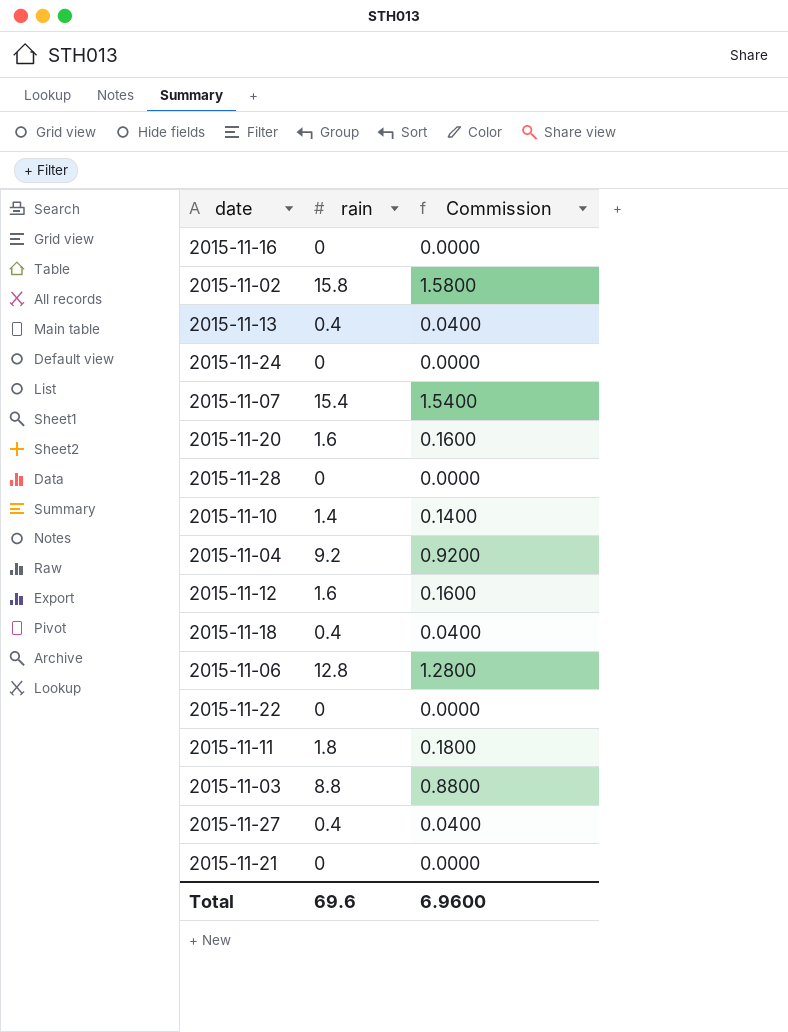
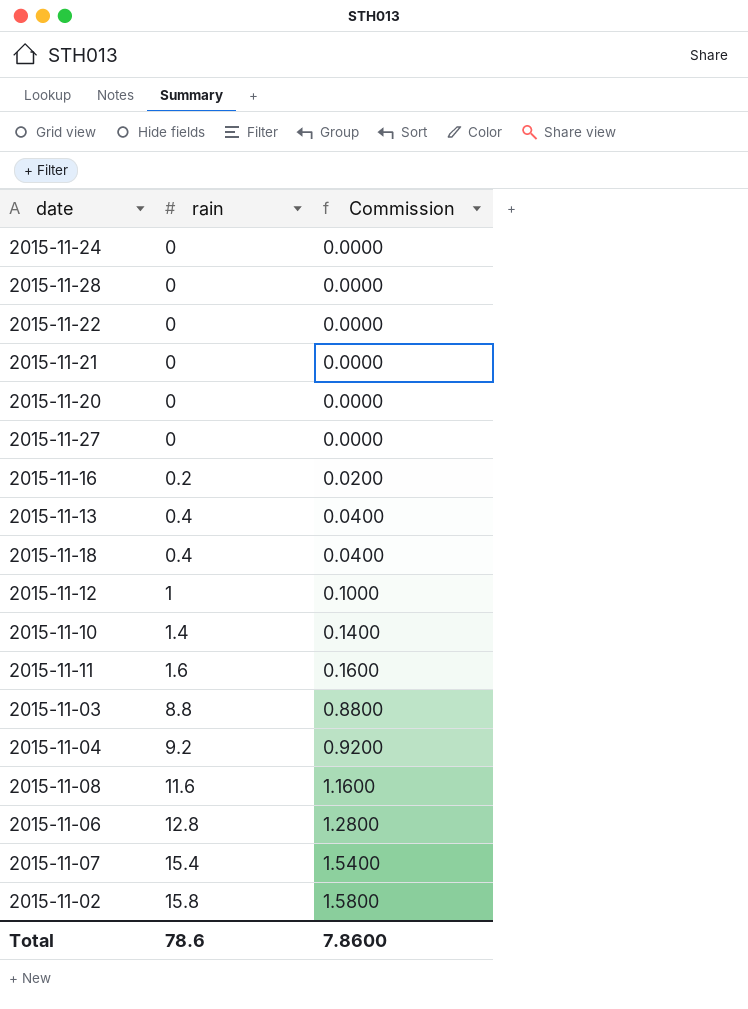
row order: none -> rain ascending
2015-11-20 | rain: 1.6 -> 0
2015-11-20 | Commission: 0.1600 -> 0.0000
2015-11-27 | rain: 0.4 -> 0
2015-11-27 | Commission: 0.0400 -> 0.0000
2015-11-16 | rain: 0 -> 0.2
2015-11-16 | Commission: 0.0000 -> 0.0200
2015-11-12 | rain: 1.6 -> 1
2015-11-12 | Commission: 0.1600 -> 0.1000
2015-11-11 | rain: 1.8 -> 1.6
2015-11-11 | Commission: 0.1800 -> 0.1600
row 2015-11-08: none -> 11.6 | 1.1600
Total | rain: 69.6 -> 78.6
Total | Commission: 6.9600 -> 7.8600

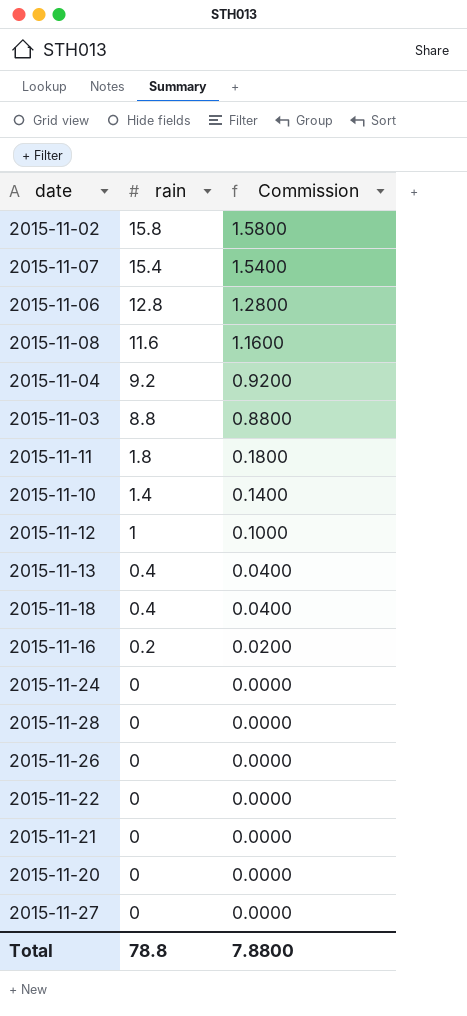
row order: rain ascending -> rain descending
2015-11-11 | rain: 1.6 -> 1.8
2015-11-11 | Commission: 0.1600 -> 0.1800
row 2015-11-26: none -> 0 | 0.0000
Total | rain: 78.6 -> 78.8
Total | Commission: 7.8600 -> 7.8800

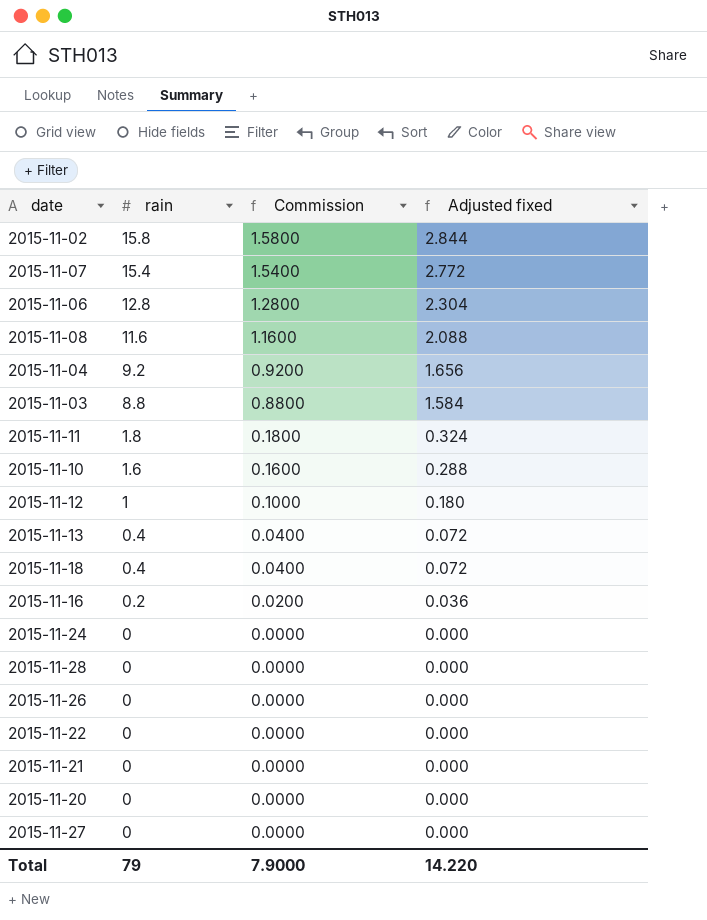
column Adjusted fixed | formula: none -> [rain] * 0.18
2015-11-10 | rain: 1.4 -> 1.6
2015-11-10 | Commission: 0.1400 -> 0.1600
Total | rain: 78.8 -> 79
Total | Commission: 7.8800 -> 7.9000

